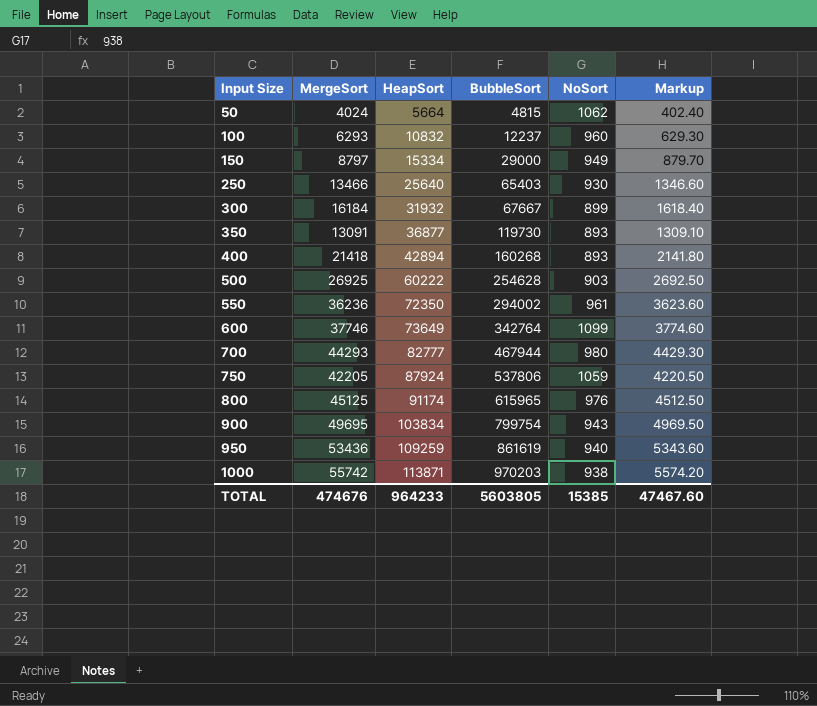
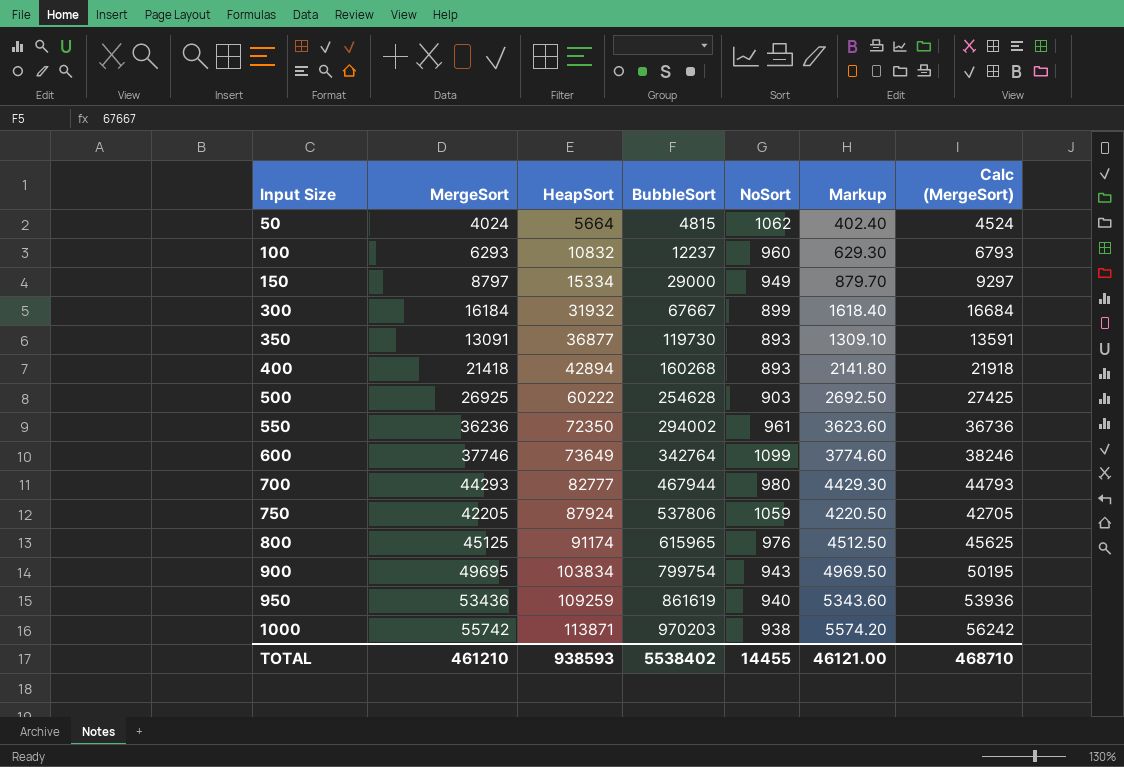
column Calc (MergeSort) | formula: none -> [MergeSort] + 500
row 250: 13466 | 25640 | 65403 | 930 | 1346.60 -> none
TOTAL | MergeSort: 474676 -> 461210
TOTAL | HeapSort: 964233 -> 938593
TOTAL | BubbleSort: 5603805 -> 5538402
TOTAL | NoSort: 15385 -> 14455
TOTAL | Markup: 47467.60 -> 46121.00

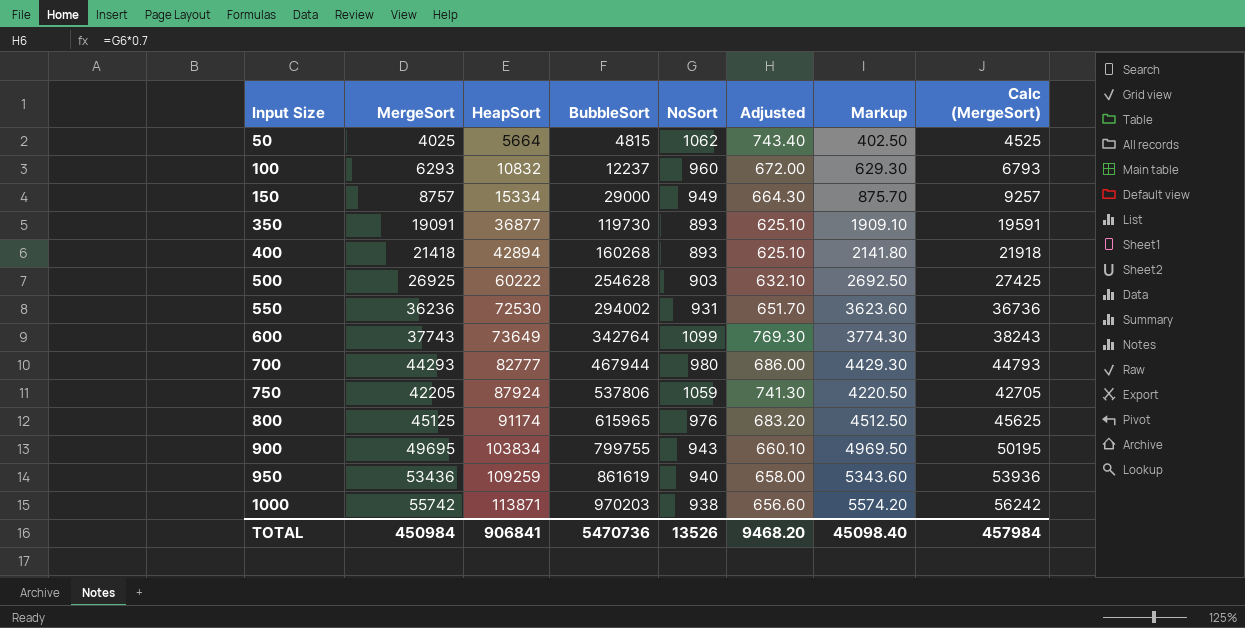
column Adjusted | formula: none -> [NoSort] * 0.7
row 300: 16184 | 31932 | 67667 | 899 | 1618.40 | 16684 -> none
50 | MergeSort: 4024 -> 4025
50 | Markup: 402.40 -> 402.50
50 | Calc (MergeSort): 4524 -> 4525
150 | MergeSort: 8797 -> 8757
150 | Markup: 879.70 -> 875.70
150 | Calc (MergeSort): 9297 -> 9257
350 | MergeSort: 13091 -> 19091
350 | Markup: 1309.10 -> 1909.10
350 | Calc (MergeSort): 13591 -> 19591
550 | HeapSort: 72350 -> 72530
550 | NoSort: 961 -> 931
600 | MergeSort: 37746 -> 37743
600 | Markup: 3774.60 -> 3774.30
600 | Calc (MergeSort): 38246 -> 38243
900 | BubbleSort: 799754 -> 799755
TOTAL | MergeSort: 461210 -> 450984
TOTAL | HeapSort: 938593 -> 906841
TOTAL | BubbleSort: 5538402 -> 5470736
TOTAL | NoSort: 14455 -> 13526
TOTAL | Markup: 46121.00 -> 45098.40
TOTAL | Calc (MergeSort): 468710 -> 457984

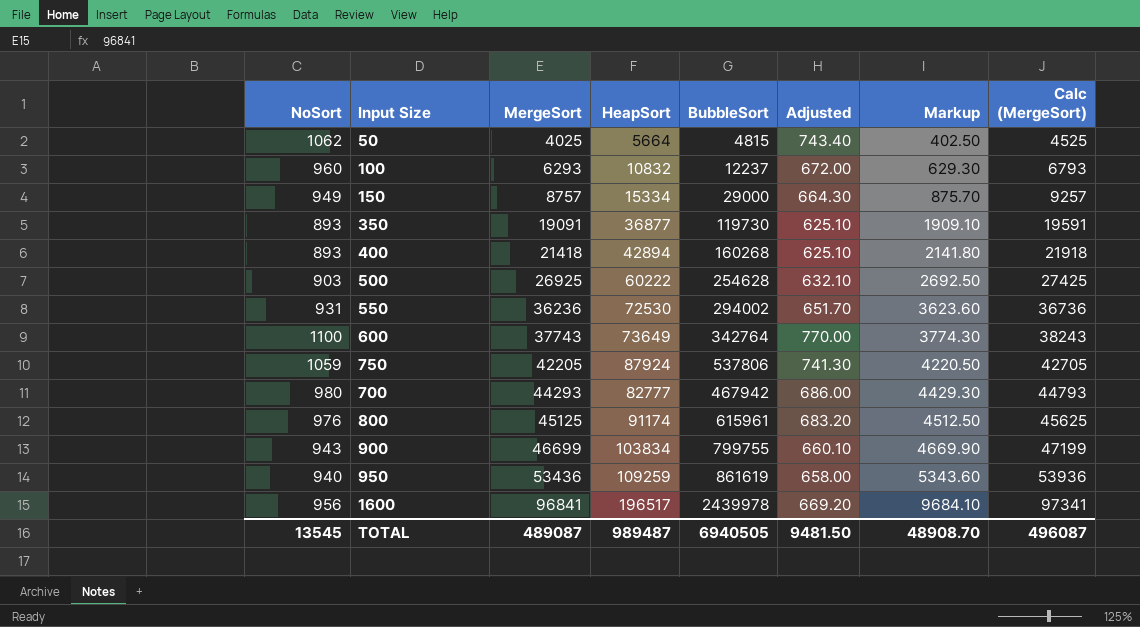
row order: Input Size ascending -> MergeSort ascending
column NoSort | position: 5 -> 1
row 1000: 55742 | 113871 | 970203 | 938 | 656.60 | 5574.20 | 56242 -> none
600 | NoSort: 1099 -> 1100
600 | Adjusted: 769.30 -> 770.00
700 | BubbleSort: 467944 -> 467942
800 | BubbleSort: 615965 -> 615961
900 | MergeSort: 49695 -> 46699
900 | Markup: 4969.50 -> 4669.90
900 | Calc (MergeSort): 50195 -> 47199
row 1600: none -> 956 | 96841 | 196517 | 2439978 | 669.20 | 9684.10 | 97341
TOTAL | NoSort: 13526 -> 13545
TOTAL | MergeSort: 450984 -> 489087
TOTAL | HeapSort: 906841 -> 989487
TOTAL | BubbleSort: 5470736 -> 6940505
TOTAL | Adjusted: 9468.20 -> 9481.50
TOTAL | Markup: 45098.40 -> 48908.70
TOTAL | Calc (MergeSort): 457984 -> 496087

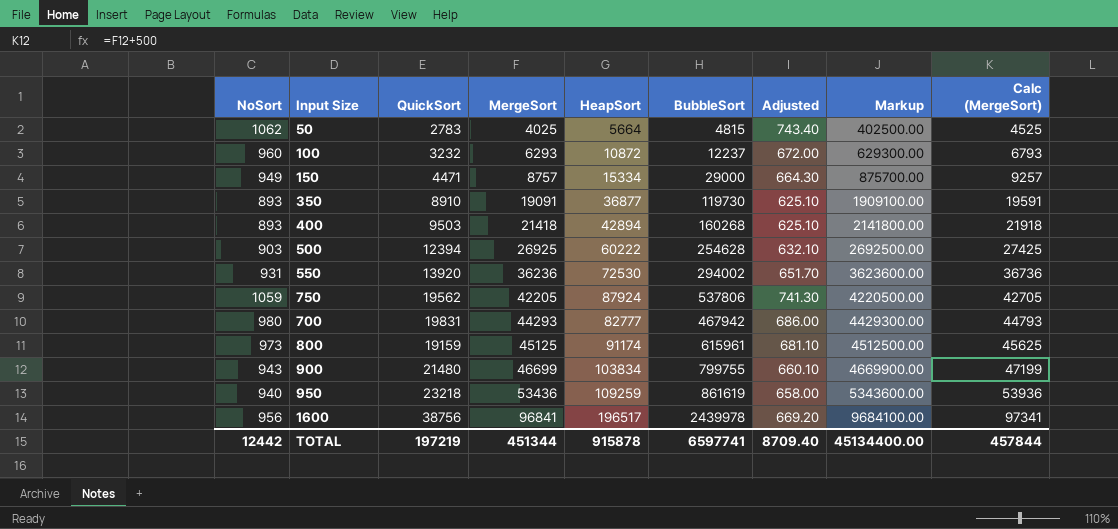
column QuickSort | position: none -> 3
column Markup | formula: [MergeSort] * 0.1 -> [MergeSort] * 100
row 600: 1100 | 37743 | 73649 | 342764 | 770.00 | 3774.30 | 38243 -> none
100 | HeapSort: 10832 -> 10872
800 | NoSort: 976 -> 973
800 | Adjusted: 683.20 -> 681.10
TOTAL | NoSort: 13545 -> 12442
TOTAL | MergeSort: 489087 -> 451344
TOTAL | HeapSort: 989487 -> 915878
TOTAL | BubbleSort: 6940505 -> 6597741
TOTAL | Adjusted: 9481.50 -> 8709.40
TOTAL | Markup: 48908.70 -> 45134400.00
TOTAL | Calc (MergeSort): 496087 -> 457844

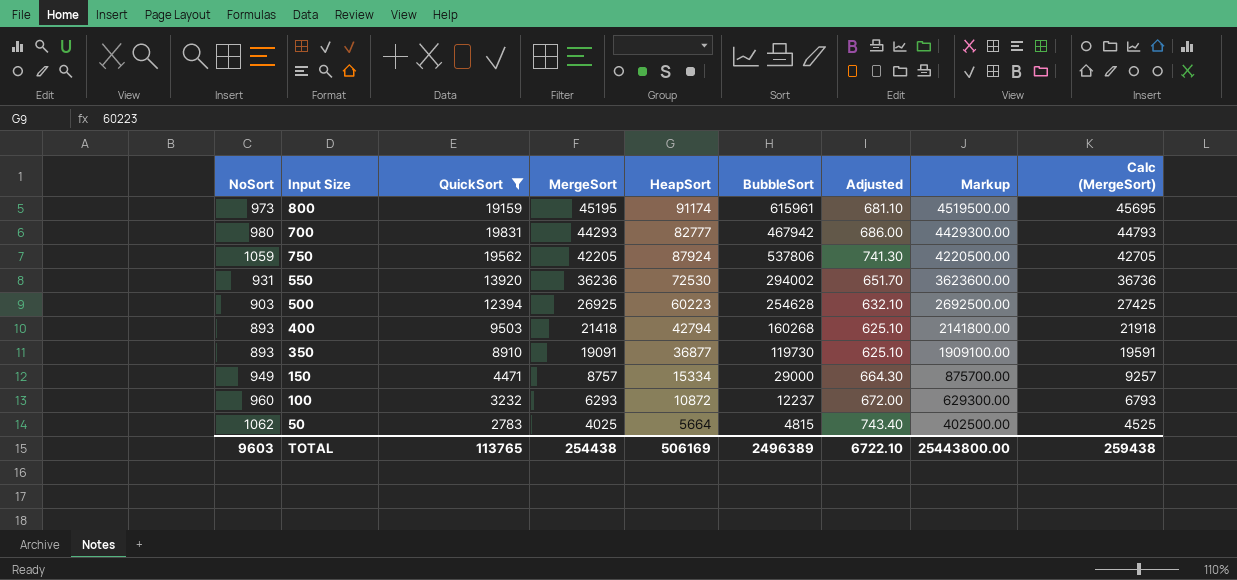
filter: none -> QuickSort <= 19831
row order: MergeSort ascending -> MergeSort descending
800 | MergeSort: 45125 -> 45195
800 | Markup: 4512500.00 -> 4519500.00
800 | Calc (MergeSort): 45625 -> 45695
500 | HeapSort: 60222 -> 60223
400 | HeapSort: 42894 -> 42794
TOTAL | NoSort: 12442 -> 9603
TOTAL | QuickSort: 197219 -> 113765
TOTAL | MergeSort: 451344 -> 254438
TOTAL | HeapSort: 915878 -> 506169
TOTAL | BubbleSort: 6597741 -> 2496389
TOTAL | Adjusted: 8709.40 -> 6722.10
TOTAL | Markup: 45134400.00 -> 25443800.00
TOTAL | Calc (MergeSort): 457844 -> 259438

